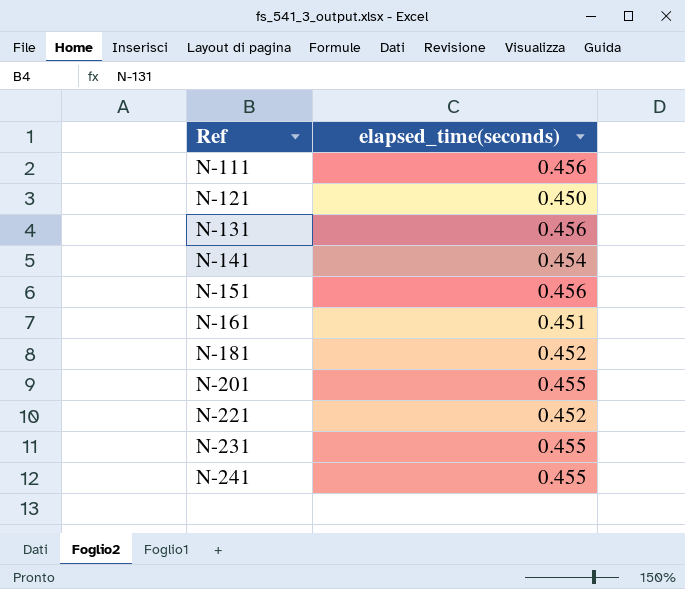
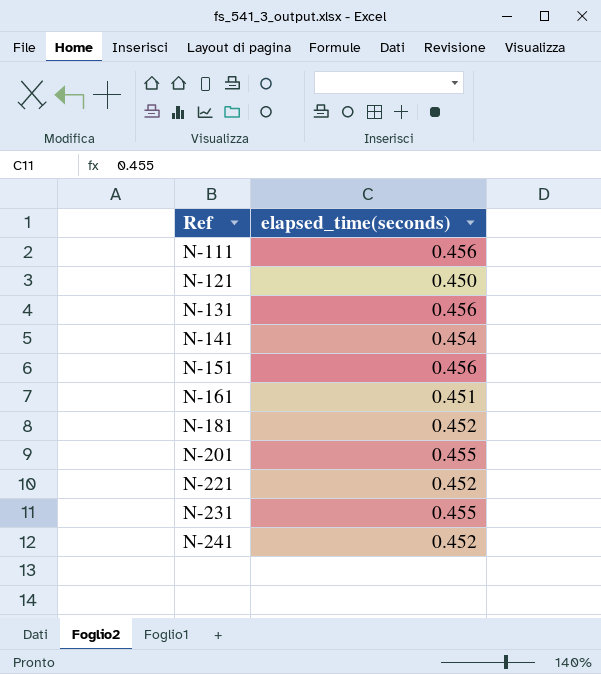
N-241 | elapsed_time(seconds): 0.455 -> 0.452

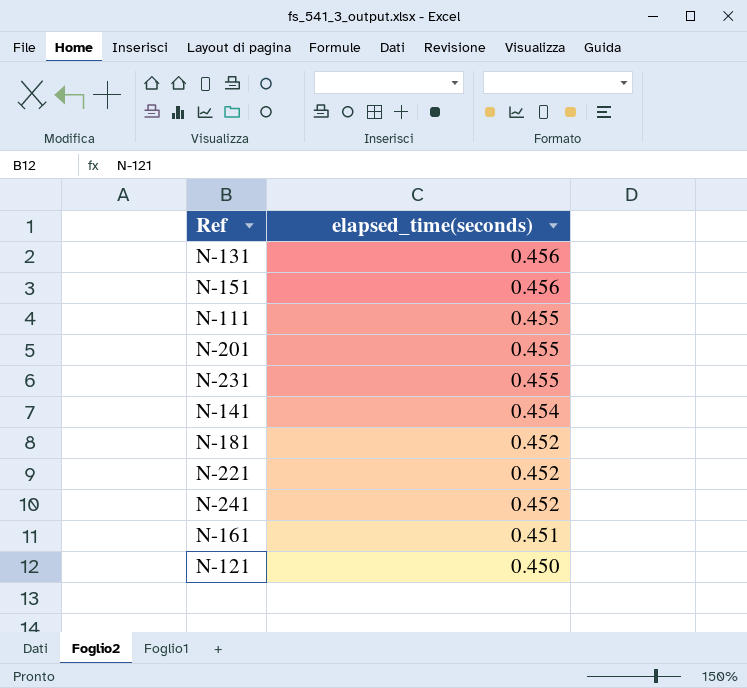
row order: Ref ascending -> elapsed_time(seconds) descending
N-111 | elapsed_time(seconds): 0.456 -> 0.455

